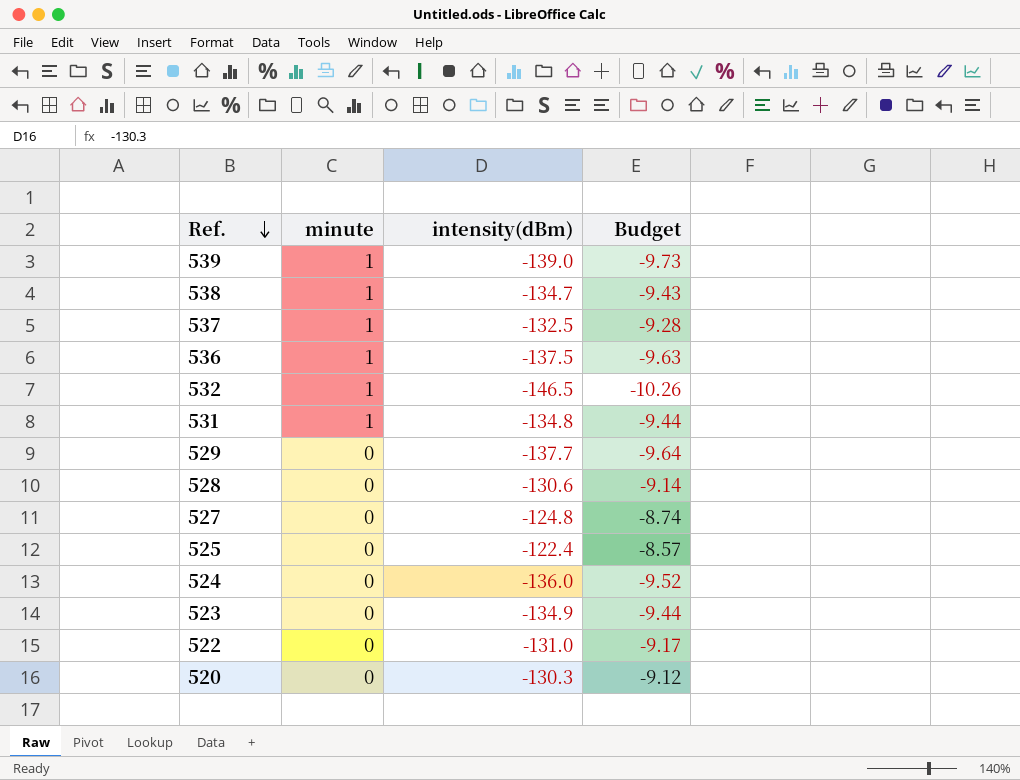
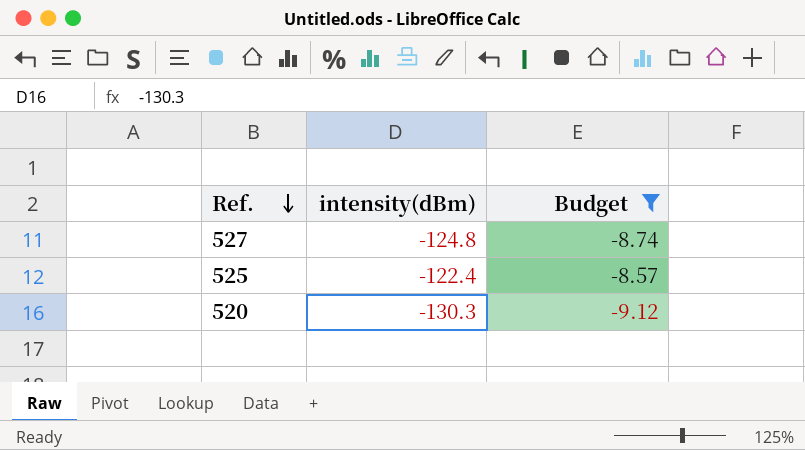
filter: none -> Budget >= -9.12
column minute | position: 2 -> none

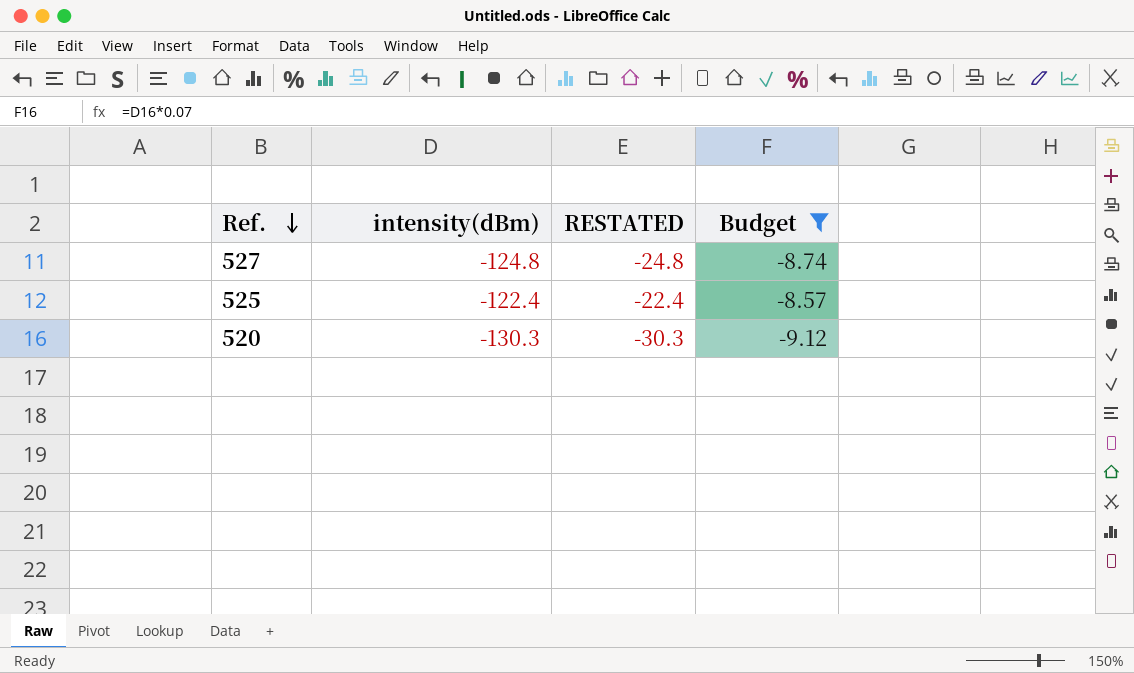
column RESTATED | formula: none -> [intensity(dBm)] + 100

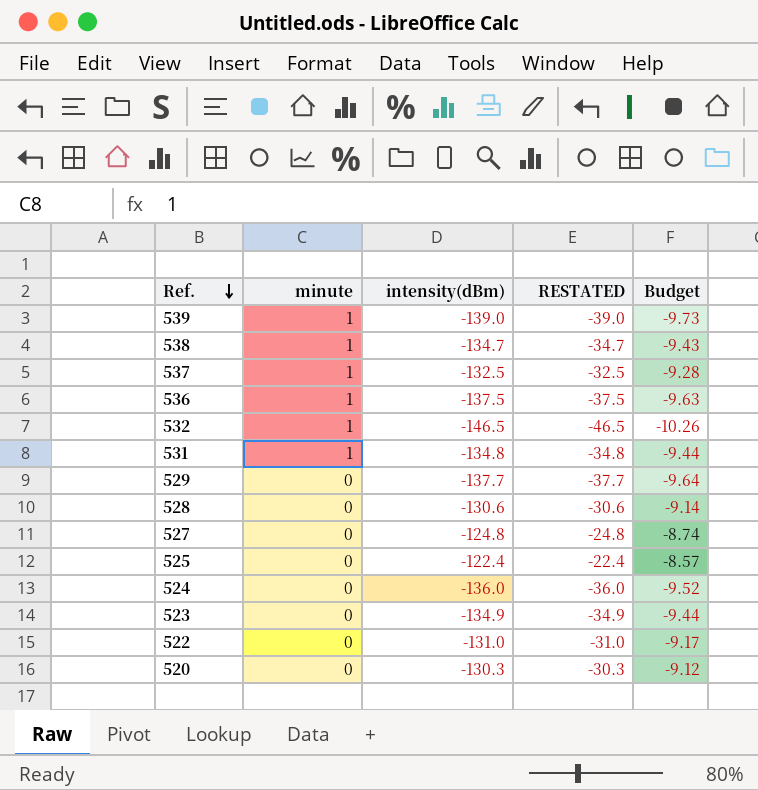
filter: Budget >= -9.12 -> none
column minute | position: none -> 2

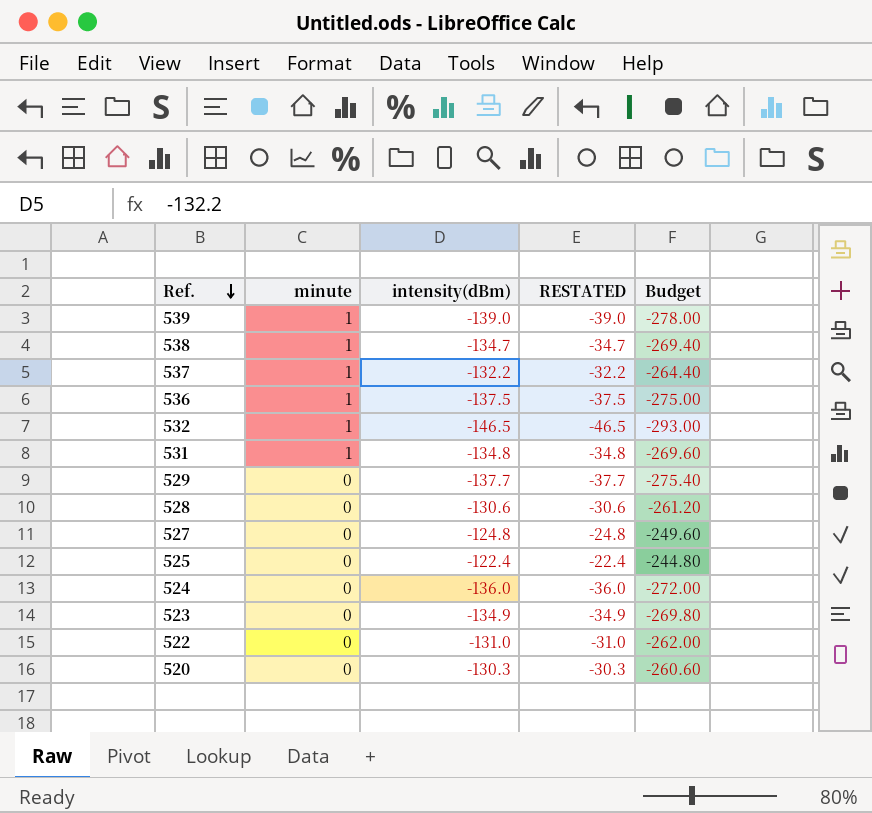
column Budget | formula: [intensity(dBm)] * 0.07 -> [intensity(dBm)] * 2
537 | intensity(dBm): -132.5 -> -132.2
537 | RESTATED: -32.5 -> -32.2

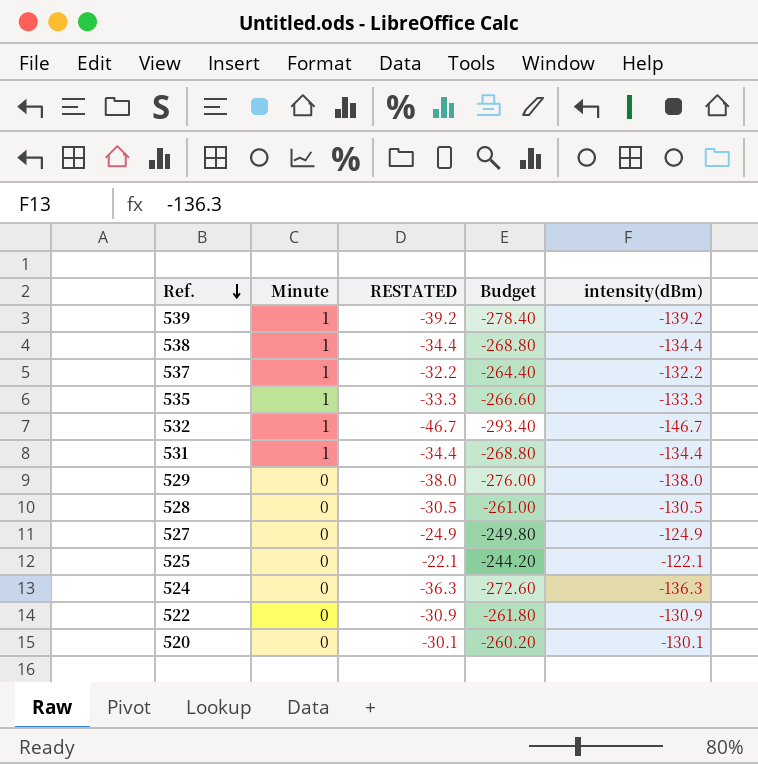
column name: minute -> Minute
column intensity(dBm) | position: 3 -> 5
row 536: 1 | -137.5 | -37.5 | -275.00 -> none
row 523: 0 | -134.9 | -34.9 | -269.80 -> none
539 | RESTATED: -39.0 -> -39.2
539 | Budget: -278.00 -> -278.40
539 | intensity(dBm): -139.0 -> -139.2
538 | RESTATED: -34.7 -> -34.4
538 | Budget: -269.40 -> -268.80
538 | intensity(dBm): -134.7 -> -134.4
row 535: none -> 1 | -33.3 | -266.60 | -133.3
532 | RESTATED: -46.5 -> -46.7
532 | Budget: -293.00 -> -293.40
532 | intensity(dBm): -146.5 -> -146.7
531 | RESTATED: -34.8 -> -34.4
531 | Budget: -269.60 -> -268.80
531 | intensity(dBm): -134.8 -> -134.4
529 | RESTATED: -37.7 -> -38.0
529 | Budget: -275.40 -> -276.00
529 | intensity(dBm): -137.7 -> -138.0
528 | RESTATED: -30.6 -> -30.5
528 | Budget: -261.20 -> -261.00
528 | intensity(dBm): -130.6 -> -130.5
527 | RESTATED: -24.8 -> -24.9
527 | Budget: -249.60 -> -249.80
527 | intensity(dBm): -124.8 -> -124.9
525 | RESTATED: -22.4 -> -22.1
525 | Budget: -244.80 -> -244.20
525 | intensity(dBm): -122.4 -> -122.1
524 | RESTATED: -36.0 -> -36.3
524 | Budget: -272.00 -> -272.60
524 | intensity(dBm): -136.0 -> -136.3
522 | RESTATED: -31.0 -> -30.9
522 | Budget: -262.00 -> -261.80
522 | intensity(dBm): -131.0 -> -130.9
520 | RESTATED: -30.3 -> -30.1
520 | Budget: -260.60 -> -260.20
520 | intensity(dBm): -130.3 -> -130.1

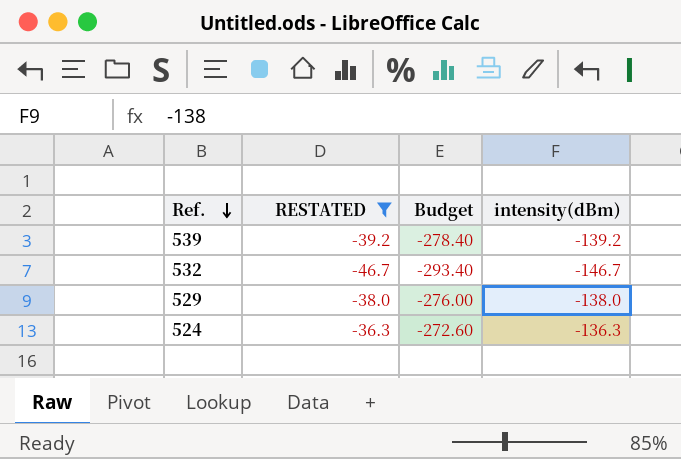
filter: none -> RESTATED <= -36.3
column Minute | position: 2 -> none

